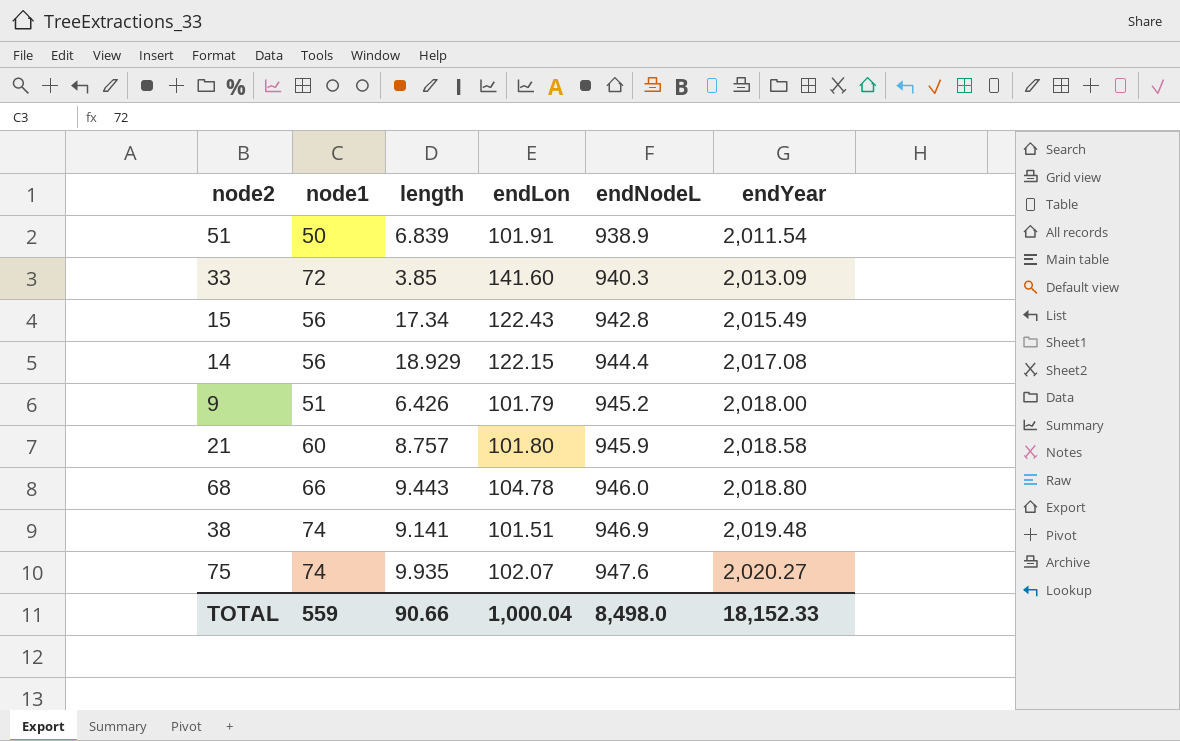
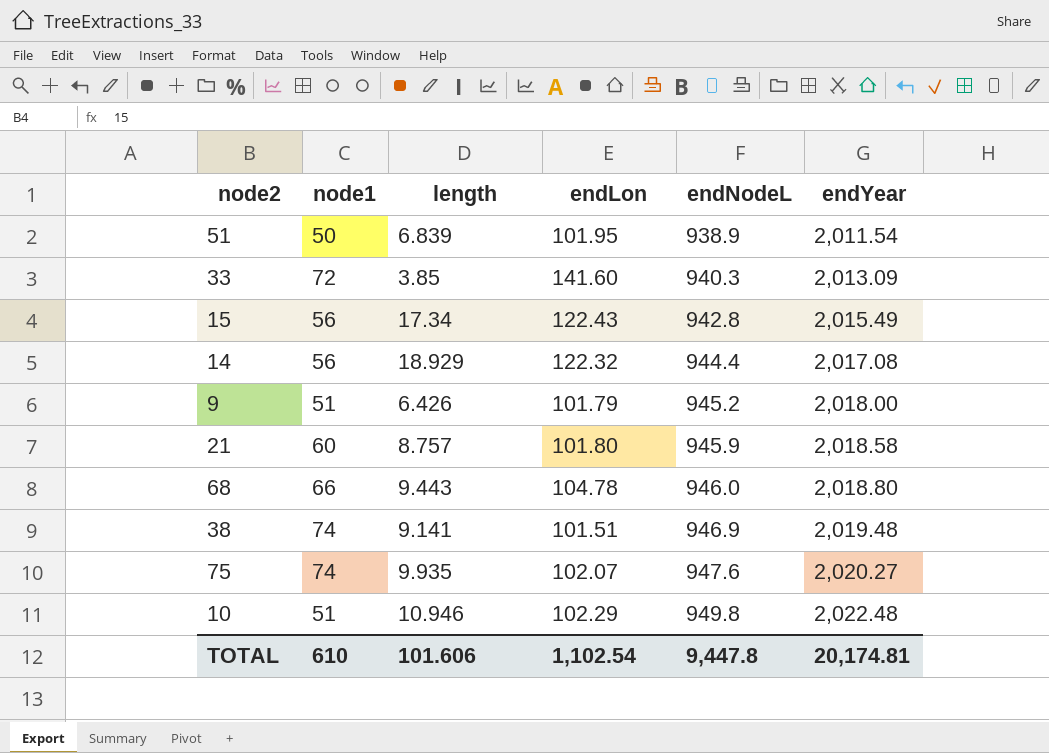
51 | endLon: 101.91 -> 101.95
14 | endLon: 122.15 -> 122.32
row 10: none -> 51 | 10.946 | 102.29 | 949.8 | 2,022.48
TOTAL | node1: 559 -> 610
TOTAL | length: 90.66 -> 101.606
TOTAL | endLon: 1,000.04 -> 1,102.54
TOTAL | endNodeL: 8,498.0 -> 9,447.8
TOTAL | endYear: 18,152.33 -> 20,174.81

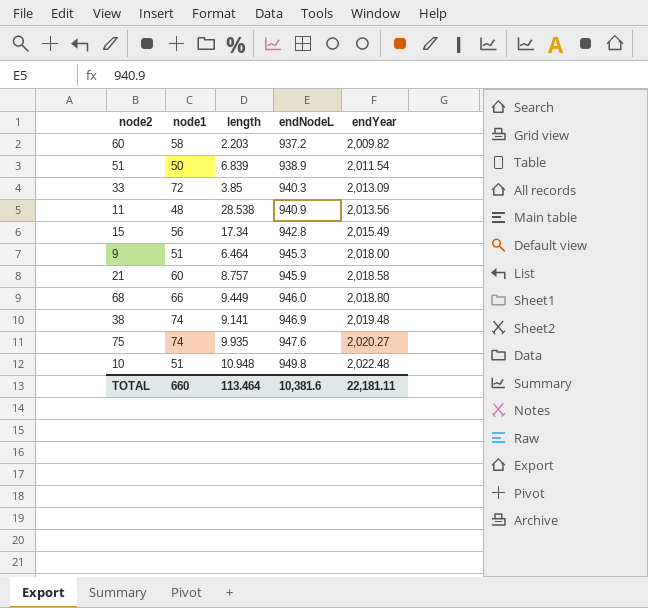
column endLon | position: 4 -> none
row 14: 56 | 18.929 | 122.32 | 944.4 | 2,017.08 -> none
row 60: none -> 58 | 2.203 | 937.2 | 2,009.82
row 11: none -> 48 | 28.538 | 940.9 | 2,013.56
9 | length: 6.426 -> 6.464
9 | endNodeL: 945.2 -> 945.3
68 | length: 9.443 -> 9.449
10 | length: 10.946 -> 10.948
TOTAL | node1: 610 -> 660
TOTAL | length: 101.606 -> 113.464
TOTAL | endNodeL: 9,447.8 -> 10,381.6
TOTAL | endYear: 20,174.81 -> 22,181.11

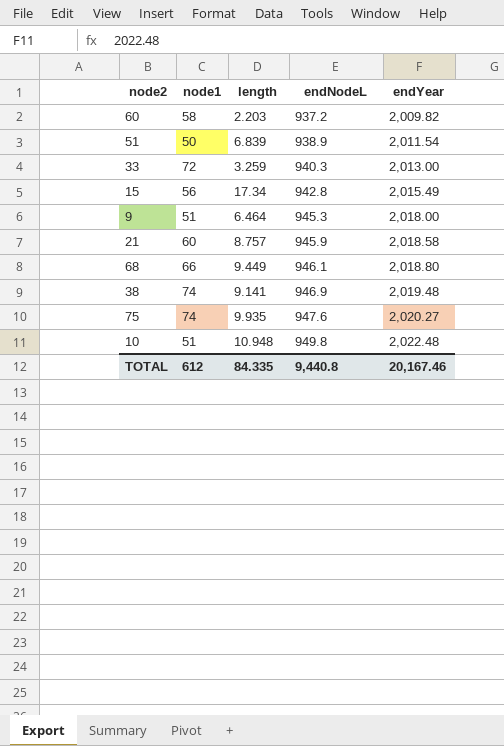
row 11: 48 | 28.538 | 940.9 | 2,013.56 -> none
33 | length: 3.85 -> 3.259
33 | endYear: 2,013.09 -> 2,013.00
68 | endNodeL: 946.0 -> 946.1
TOTAL | node1: 660 -> 612
TOTAL | length: 113.464 -> 84.335
TOTAL | endNodeL: 10,381.6 -> 9,440.8
TOTAL | endYear: 22,181.11 -> 20,167.46

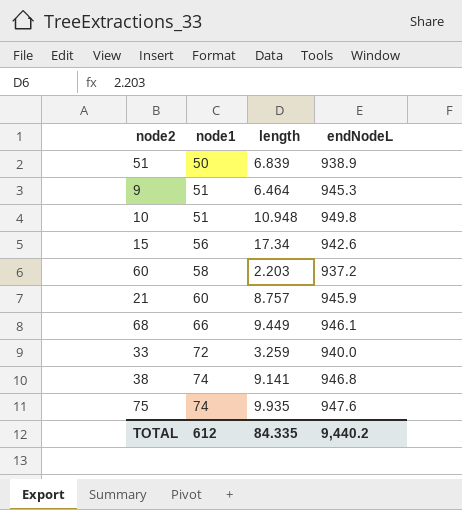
row order: endNodeL ascending -> node1 ascending
column endYear | position: 5 -> none
15 | endNodeL: 942.8 -> 942.6
33 | endNodeL: 940.3 -> 940.0
38 | endNodeL: 946.9 -> 946.8
TOTAL | endNodeL: 9,440.8 -> 9,440.2

